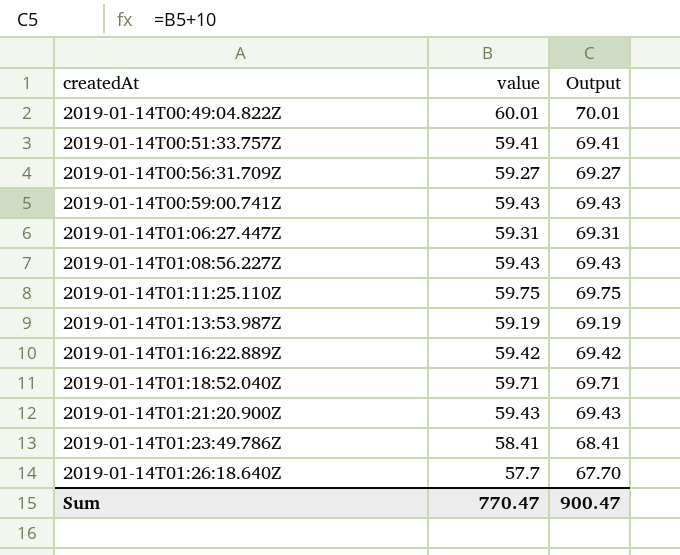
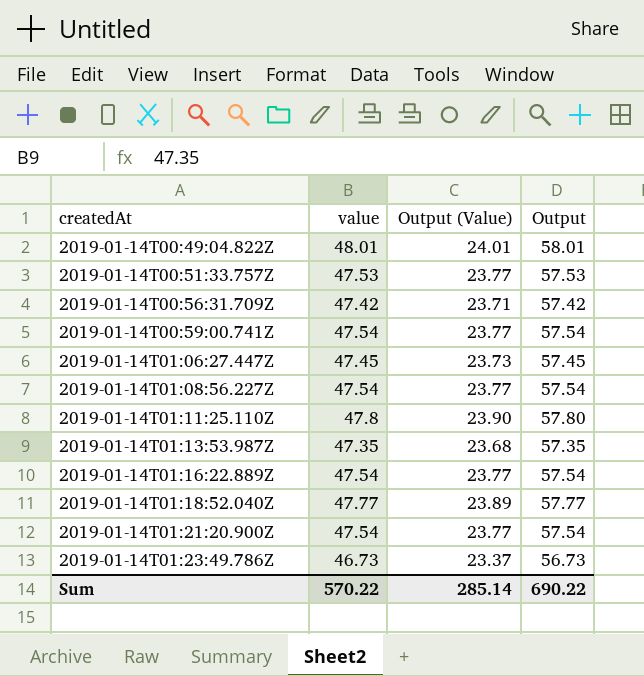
column Output (Value) | formula: none -> [value] * 0.5
row 2019-01-14T01:26:18.640Z: 57.7 | 67.70 -> none
2019-01-14T00:49:04.822Z | value: 60.01 -> 48.01
2019-01-14T00:49:04.822Z | Output: 70.01 -> 58.01
2019-01-14T00:51:33.757Z | value: 59.41 -> 47.53
2019-01-14T00:51:33.757Z | Output: 69.41 -> 57.53
2019-01-14T00:56:31.709Z | value: 59.27 -> 47.42
2019-01-14T00:56:31.709Z | Output: 69.27 -> 57.42
2019-01-14T00:59:00.741Z | value: 59.43 -> 47.54
2019-01-14T00:59:00.741Z | Output: 69.43 -> 57.54
2019-01-14T01:06:27.447Z | value: 59.31 -> 47.45
2019-01-14T01:06:27.447Z | Output: 69.31 -> 57.45
2019-01-14T01:08:56.227Z | value: 59.43 -> 47.54
2019-01-14T01:08:56.227Z | Output: 69.43 -> 57.54
2019-01-14T01:11:25.110Z | value: 59.75 -> 47.8
2019-01-14T01:11:25.110Z | Output: 69.75 -> 57.80
2019-01-14T01:13:53.987Z | value: 59.19 -> 47.35
2019-01-14T01:13:53.987Z | Output: 69.19 -> 57.35
2019-01-14T01:16:22.889Z | value: 59.42 -> 47.54
2019-01-14T01:16:22.889Z | Output: 69.42 -> 57.54
2019-01-14T01:18:52.040Z | value: 59.71 -> 47.77
2019-01-14T01:18:52.040Z | Output: 69.71 -> 57.77
2019-01-14T01:21:20.900Z | value: 59.43 -> 47.54
2019-01-14T01:21:20.900Z | Output: 69.43 -> 57.54
2019-01-14T01:23:49.786Z | value: 58.41 -> 46.73
2019-01-14T01:23:49.786Z | Output: 68.41 -> 56.73
Sum | value: 770.47 -> 570.22
Sum | Output: 900.47 -> 690.22

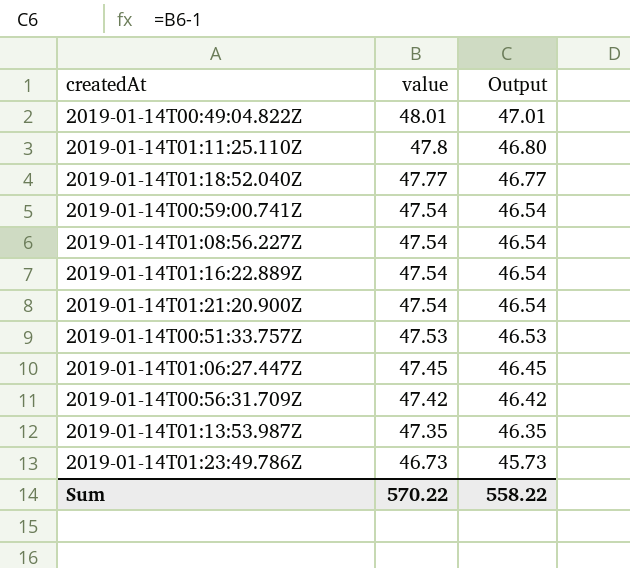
row order: createdAt ascending -> value descending
column Output (Value) | formula: [value] * 0.5 -> none
column Output | formula: [value] + 10 -> [value] - 1
Sum | Output: 690.22 -> 558.22

